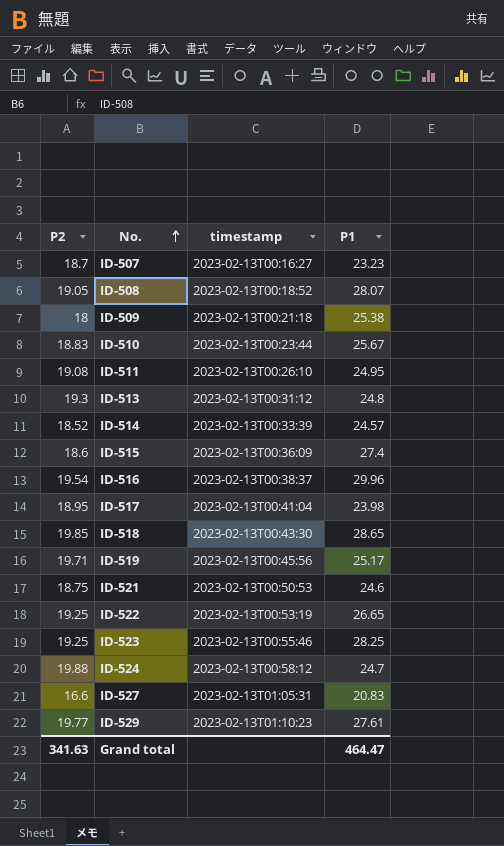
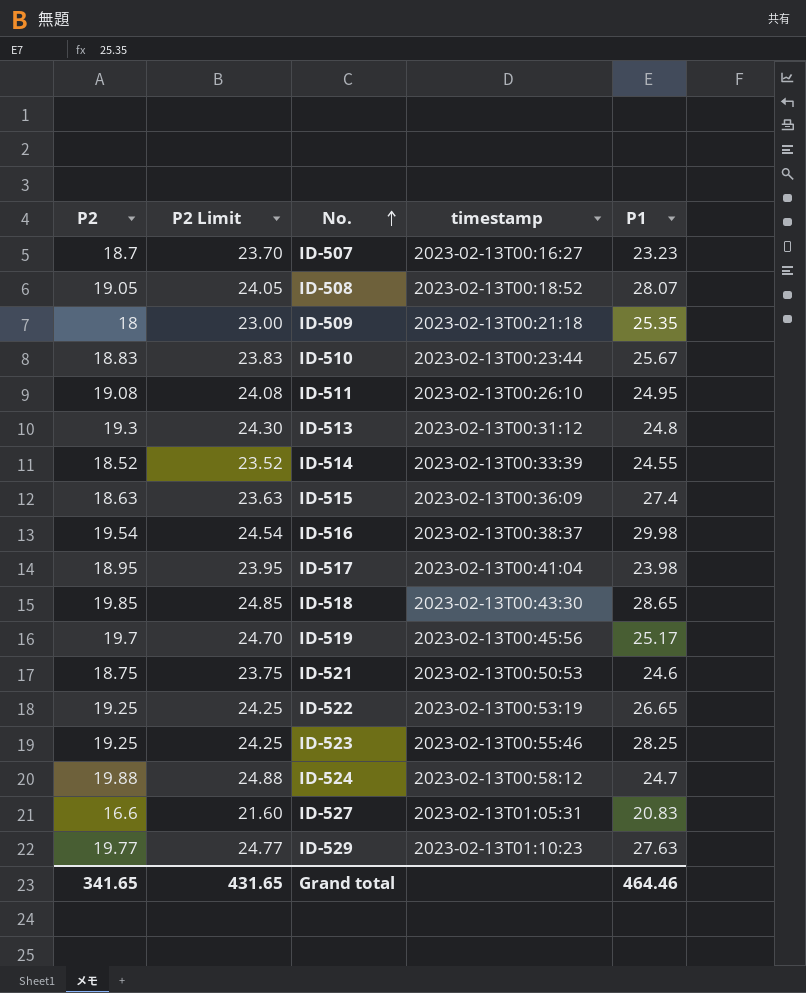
column P2 Limit | formula: none -> [P2] + 5
ID-509 | P1: 25.38 -> 25.35
ID-514 | P1: 24.57 -> 24.55
ID-515 | P2: 18.6 -> 18.63
ID-516 | P1: 29.96 -> 29.98
ID-519 | P2: 19.71 -> 19.7
ID-529 | P1: 27.61 -> 27.63
Grand total | P2: 341.63 -> 341.65
Grand total | P1: 464.47 -> 464.46

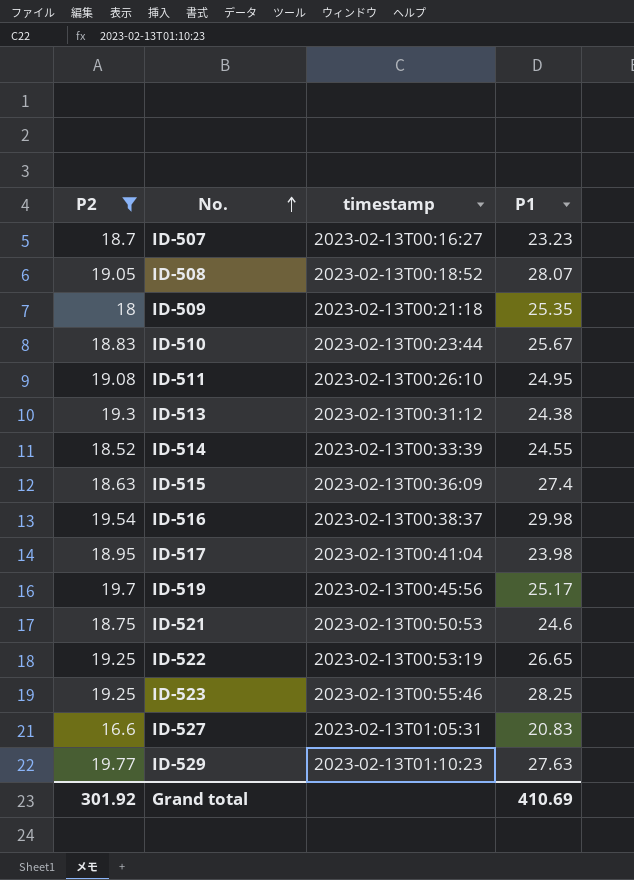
filter: none -> P2 <= 19.77
column P2 Limit | formula: [P2] + 5 -> none
ID-513 | P1: 24.8 -> 24.38
Grand total | P2: 341.65 -> 301.92
Grand total | P1: 464.46 -> 410.69

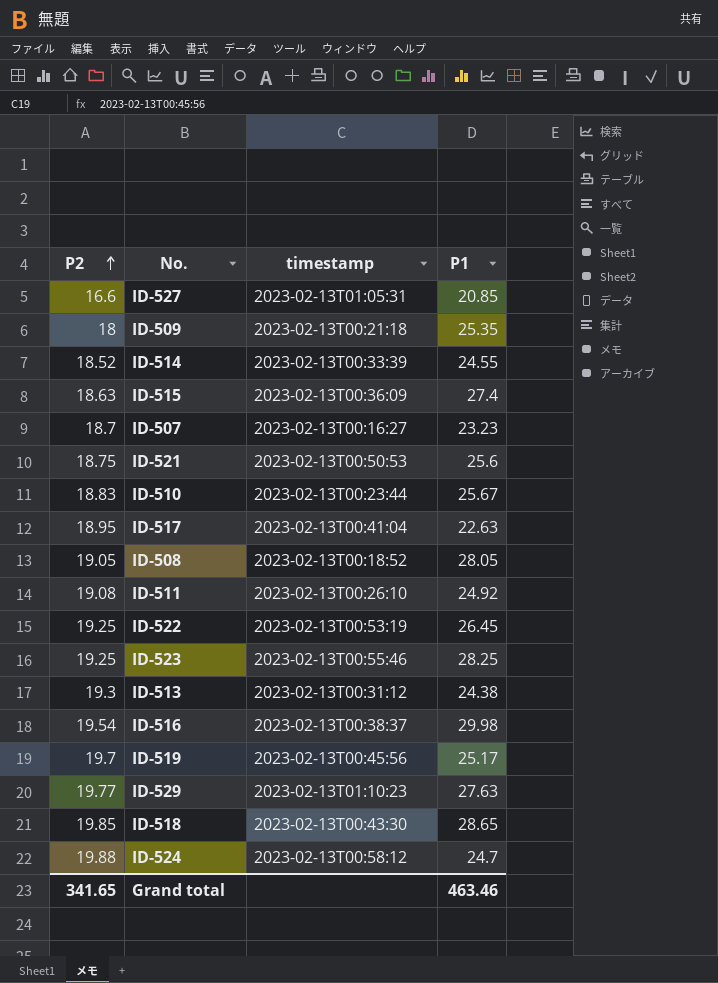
filter: P2 <= 19.77 -> none
row order: No. ascending -> P2 ascending
ID-527 | P1: 20.83 -> 20.85
ID-521 | P1: 24.6 -> 25.6
ID-517 | P1: 23.98 -> 22.63
ID-508 | P1: 28.07 -> 28.05
ID-511 | P1: 24.95 -> 24.92
ID-522 | P1: 26.65 -> 26.45
Grand total | P2: 301.92 -> 341.65
Grand total | P1: 410.69 -> 463.46

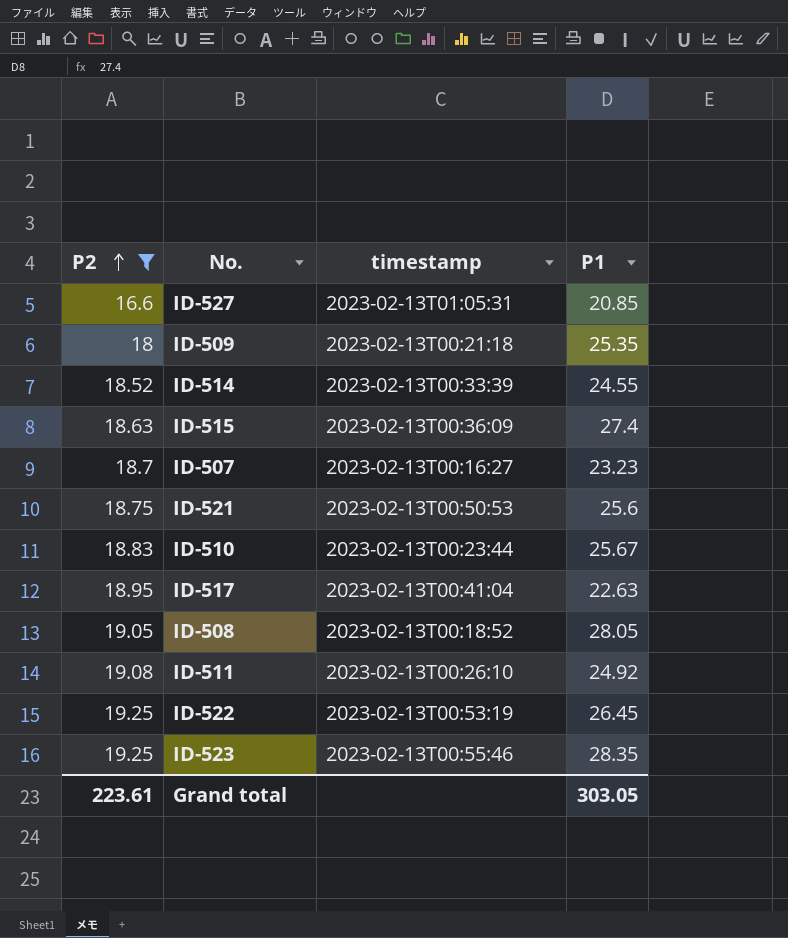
filter: none -> P2 <= 19.25
ID-523 | P1: 28.25 -> 28.35
Grand total | P2: 341.65 -> 223.61
Grand total | P1: 463.46 -> 303.05

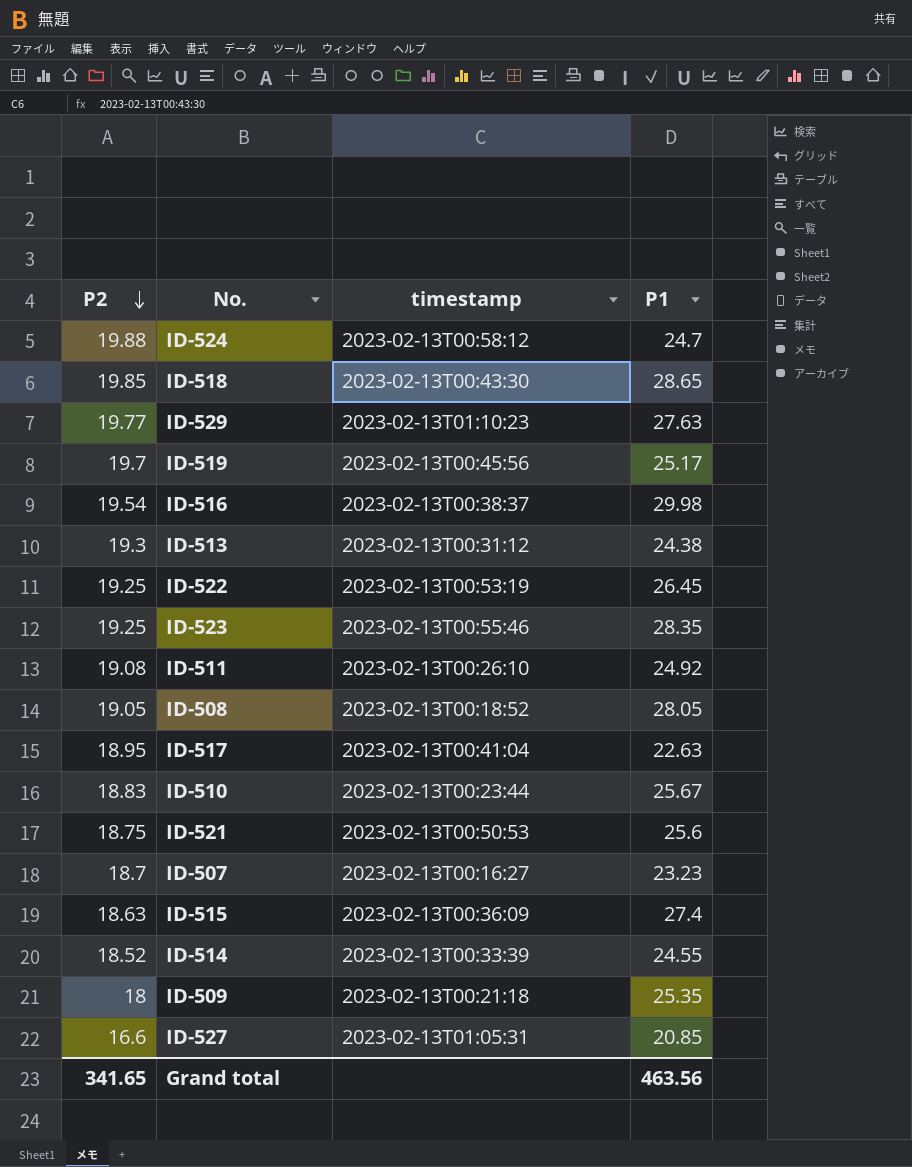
filter: P2 <= 19.25 -> none
row order: P2 ascending -> P2 descending
Grand total | P2: 223.61 -> 341.65
Grand total | P1: 303.05 -> 463.56

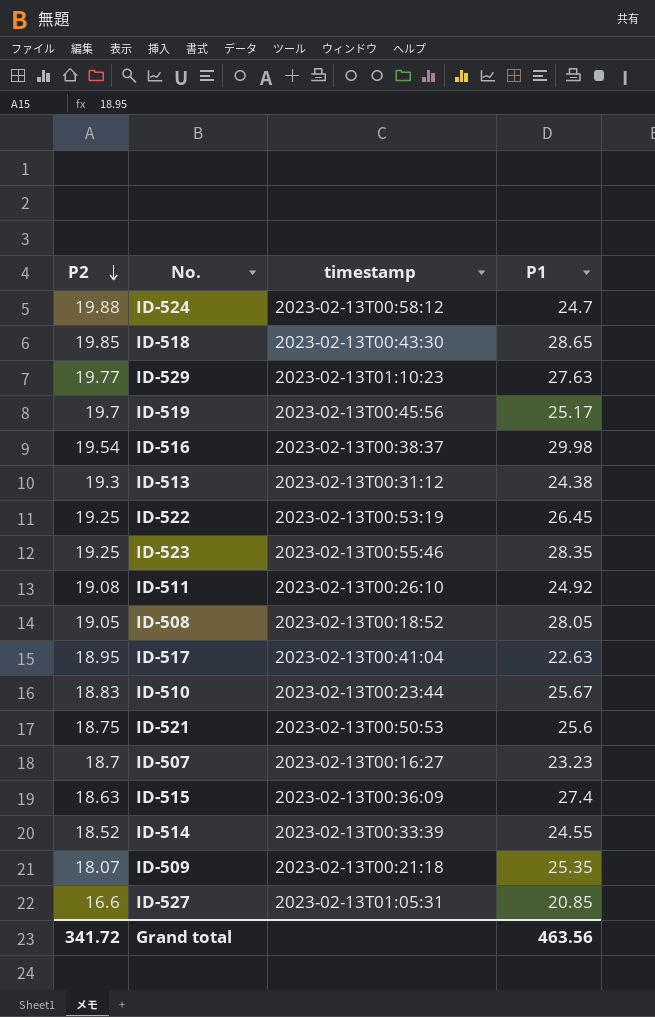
ID-509 | P2: 18 -> 18.07
Grand total | P2: 341.65 -> 341.72

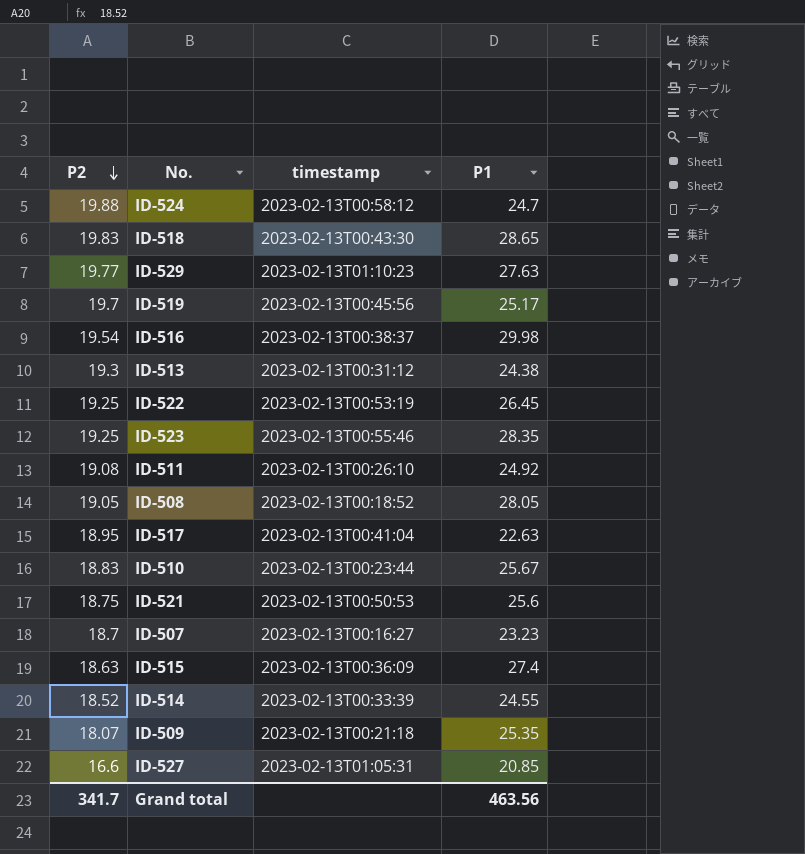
ID-518 | P2: 19.85 -> 19.83
Grand total | P2: 341.72 -> 341.7

